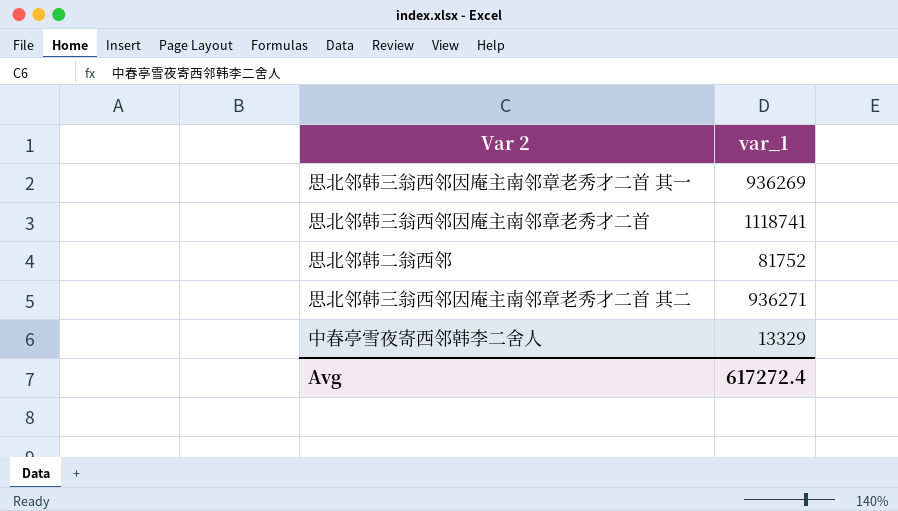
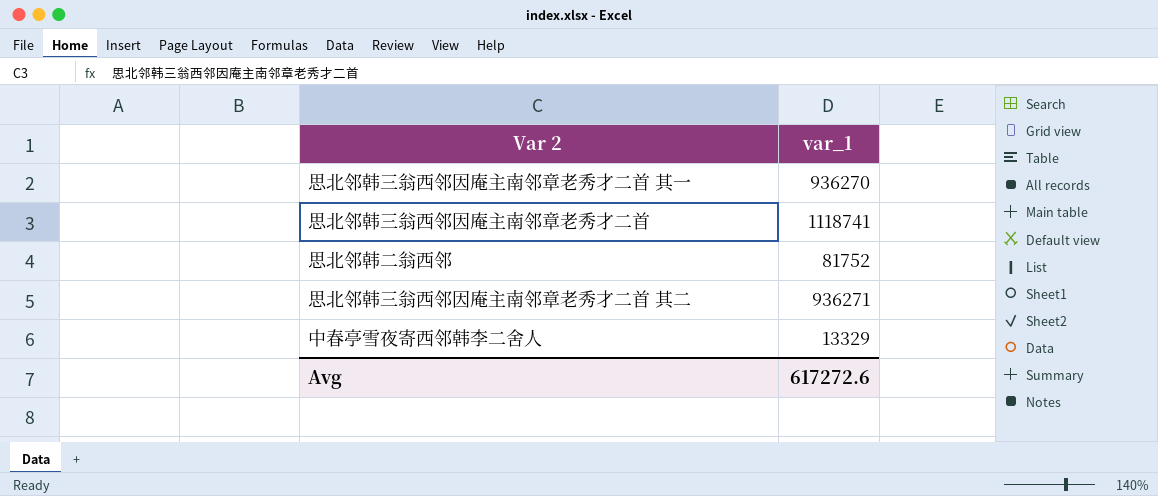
思北邻韩三翁西邻因庵主南邻章老秀才二首 其一 | var_1: 936269 -> 936270
Avg | var_1: 617272.4 -> 617272.6

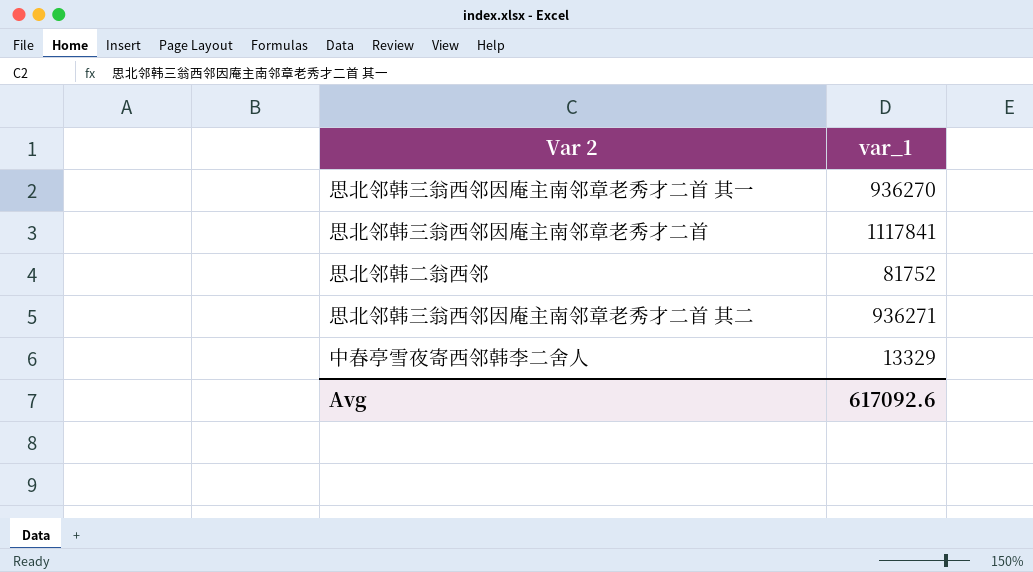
思北邻韩三翁西邻因庵主南邻章老秀才二首 | var_1: 1118741 -> 1117841
Avg | var_1: 617272.6 -> 617092.6

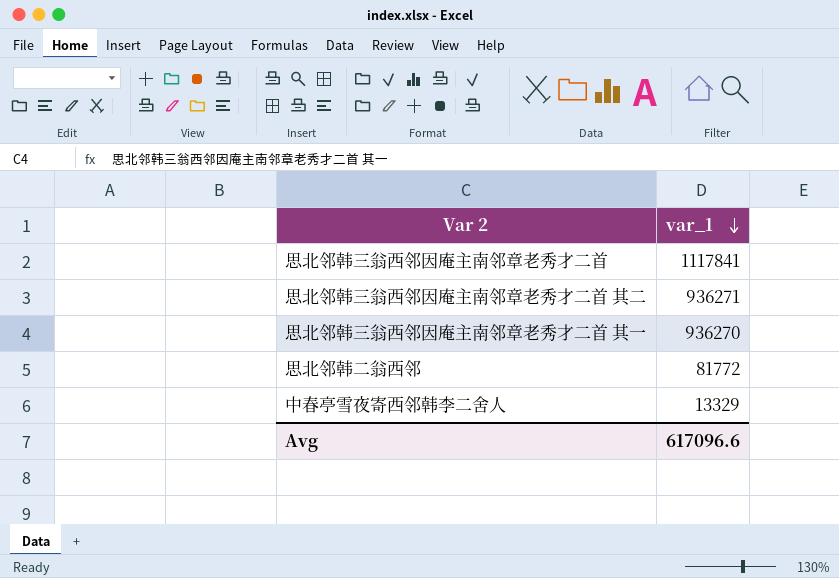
row order: none -> var_1 descending
思北邻韩二翁西邻 | var_1: 81752 -> 81772
Avg | var_1: 617092.6 -> 617096.6

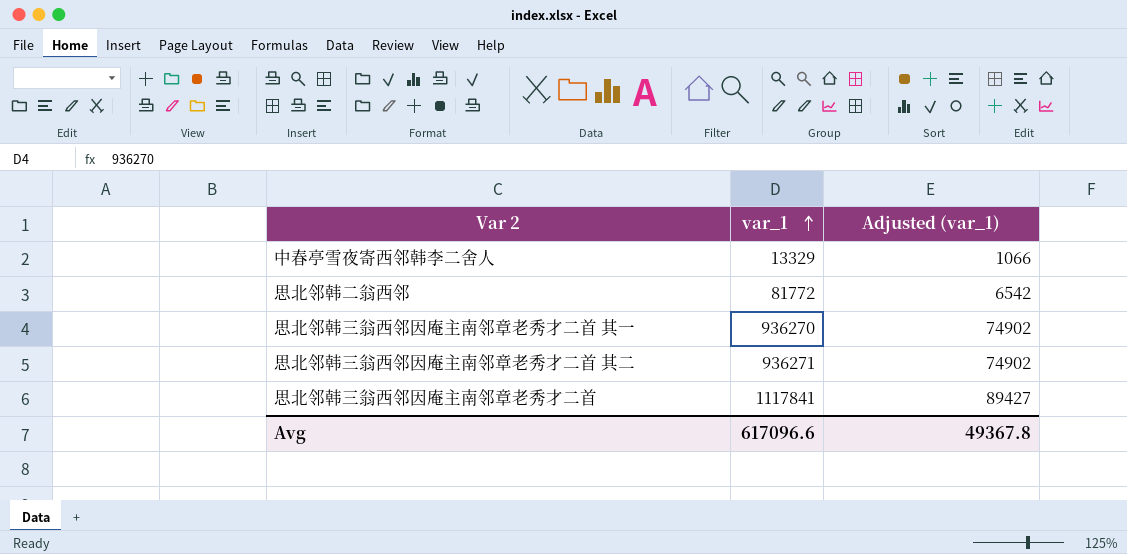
row order: var_1 descending -> var_1 ascending
column Adjusted (var_1) | formula: none -> [var_1] * 0.08

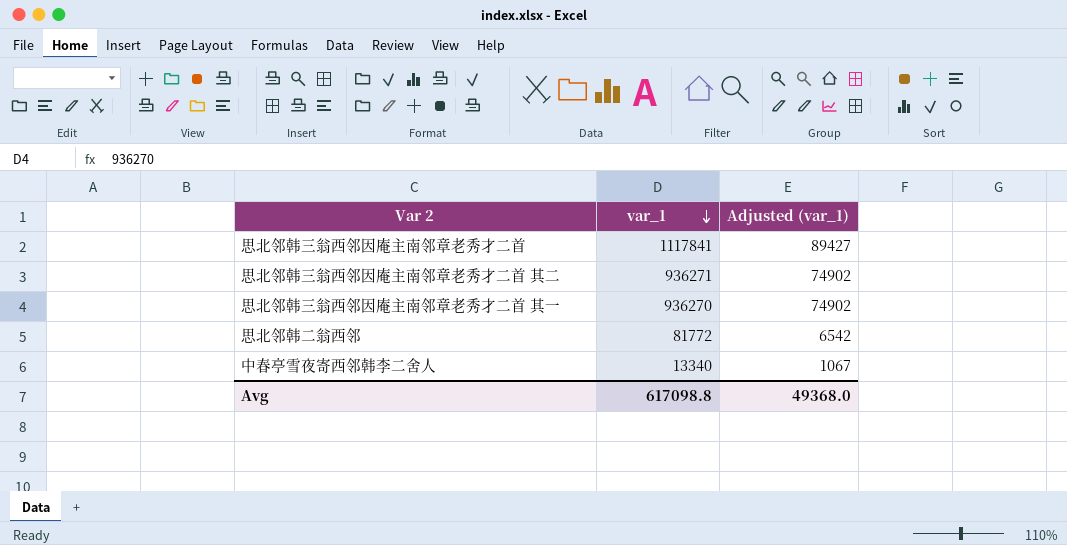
row order: var_1 ascending -> var_1 descending
中春亭雪夜寄西邻韩李二舍人 | var_1: 13329 -> 13340
中春亭雪夜寄西邻韩李二舍人 | Adjusted (var_1): 1066 -> 1067
Avg | var_1: 617096.6 -> 617098.8
Avg | Adjusted (var_1): 49367.8 -> 49368.0

